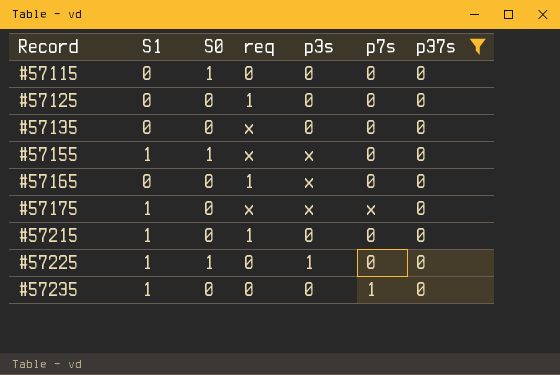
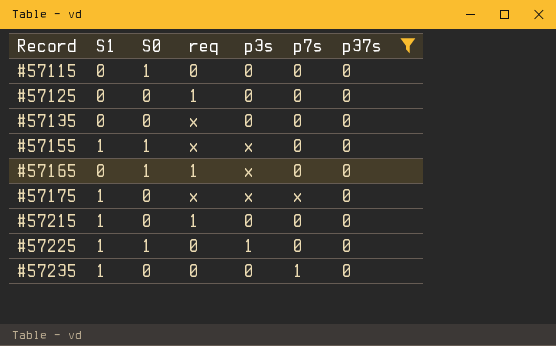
#57165 | S0: 0 -> 1

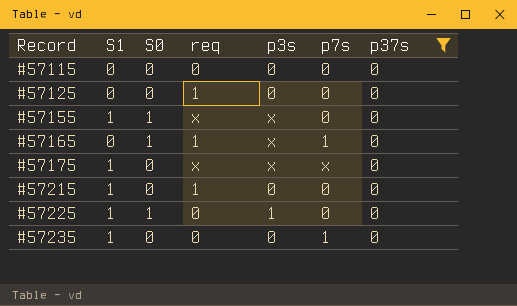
row #57135: 0 | 0 | x | 0 | 0 | 0 -> none
#57115 | S0: 1 -> 0
#57165 | p7s: 0 -> 1

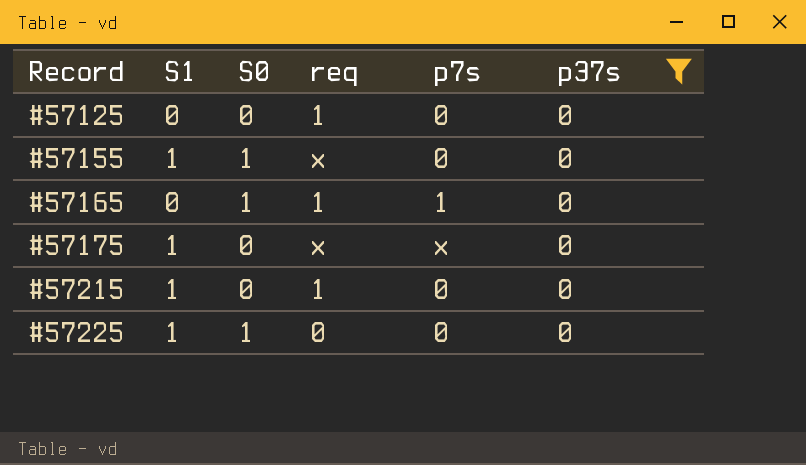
column p3s | position: 5 -> none
row #57115: 0 | 0 | 0 | 0 | 0 | 0 -> none
row #57235: 1 | 0 | 0 | 0 | 1 | 0 -> none

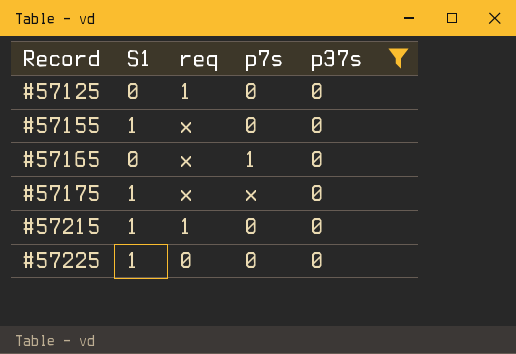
column S0 | position: 3 -> none
#57165 | req: 1 -> x

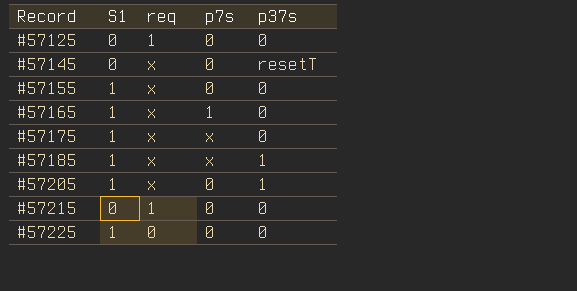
filter: p37s = 0 -> none
#57165 | S1: 0 -> 1
#57215 | S1: 1 -> 0

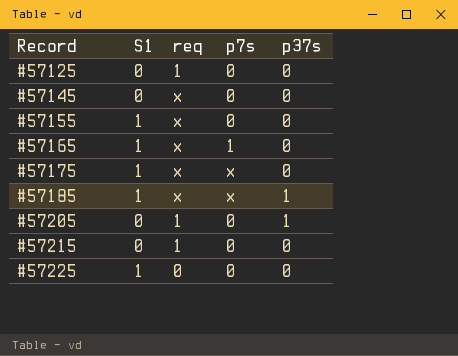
#57145 | p37s: resetT -> 0
#57205 | S1: 1 -> 0
#57205 | req: x -> 1

